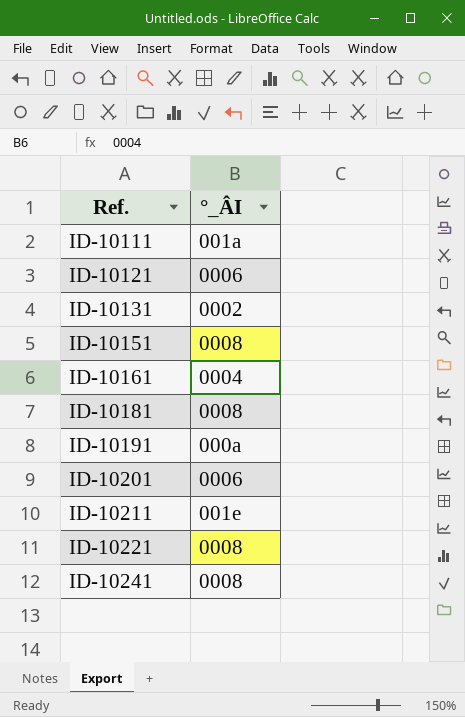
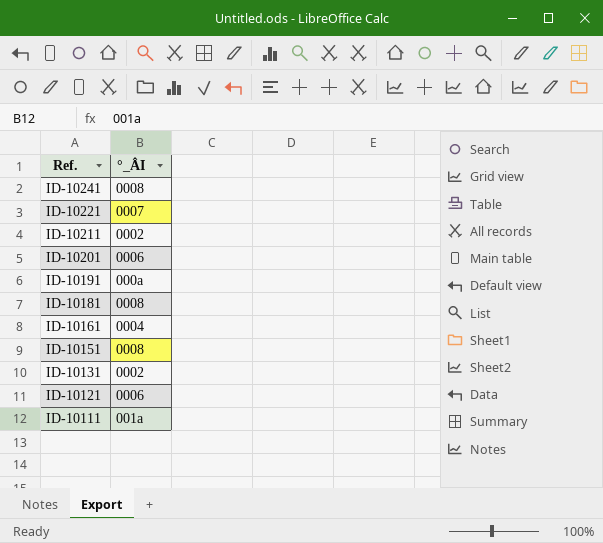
row order: Ref. ascending -> Ref. descending
ID-10221 | °_ÂI: 0008 -> 0007
ID-10211 | °_ÂI: 001e -> 0002

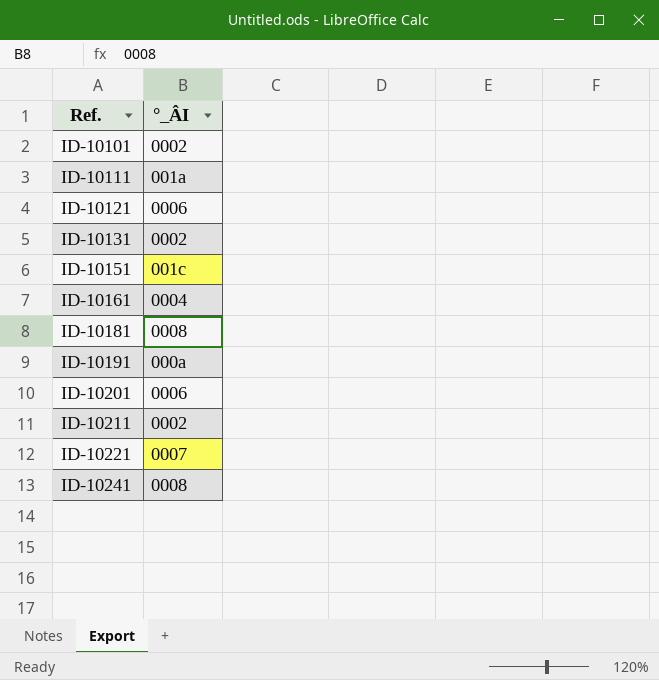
row order: Ref. descending -> Ref. ascending
row ID-10101: none -> 0002
ID-10151 | °_ÂI: 0008 -> 001c

